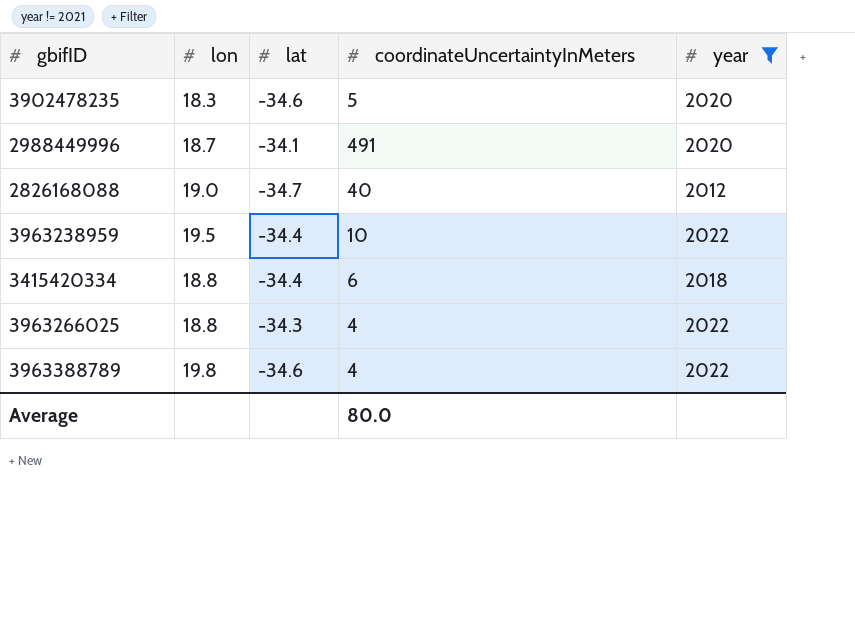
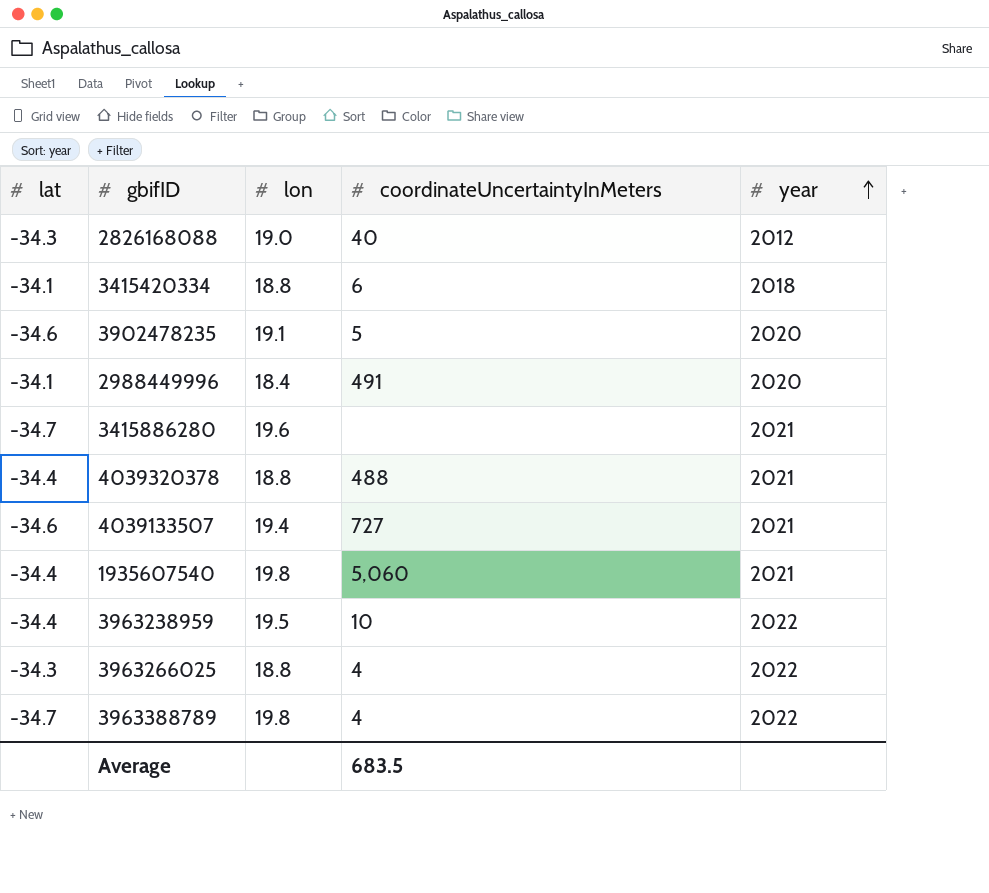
filter: year != 2021 -> none
row order: none -> year ascending
column lat | position: 3 -> 1
2826168088 | lat: -34.7 -> -34.3
3415420334 | lat: -34.4 -> -34.1
3902478235 | lon: 18.3 -> 19.1
2988449996 | lon: 18.7 -> 18.4
3963388789 | lat: -34.6 -> -34.7
Average | coordinateUncertaintyInMeters: 80.0 -> 683.5

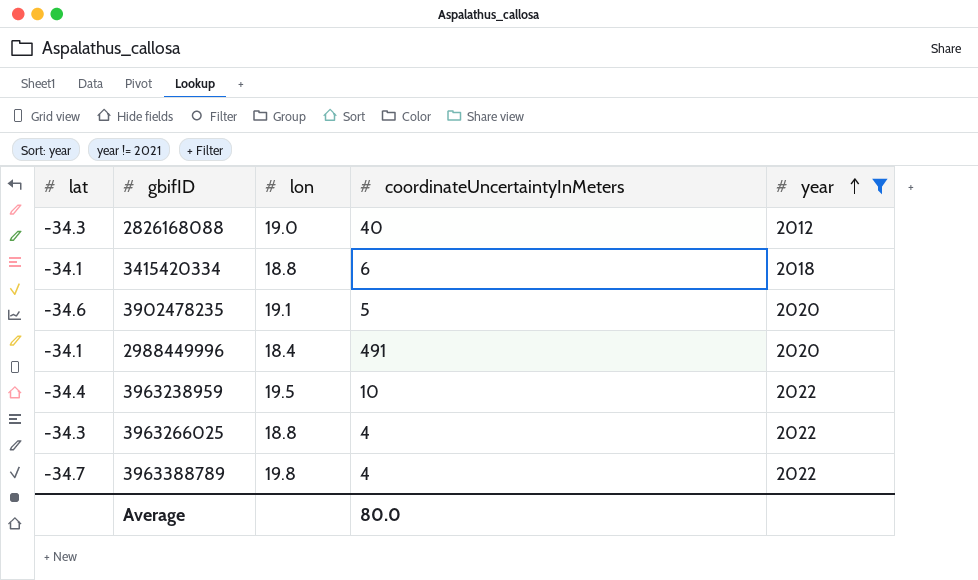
filter: none -> year != 2021
Average | coordinateUncertaintyInMeters: 683.5 -> 80.0

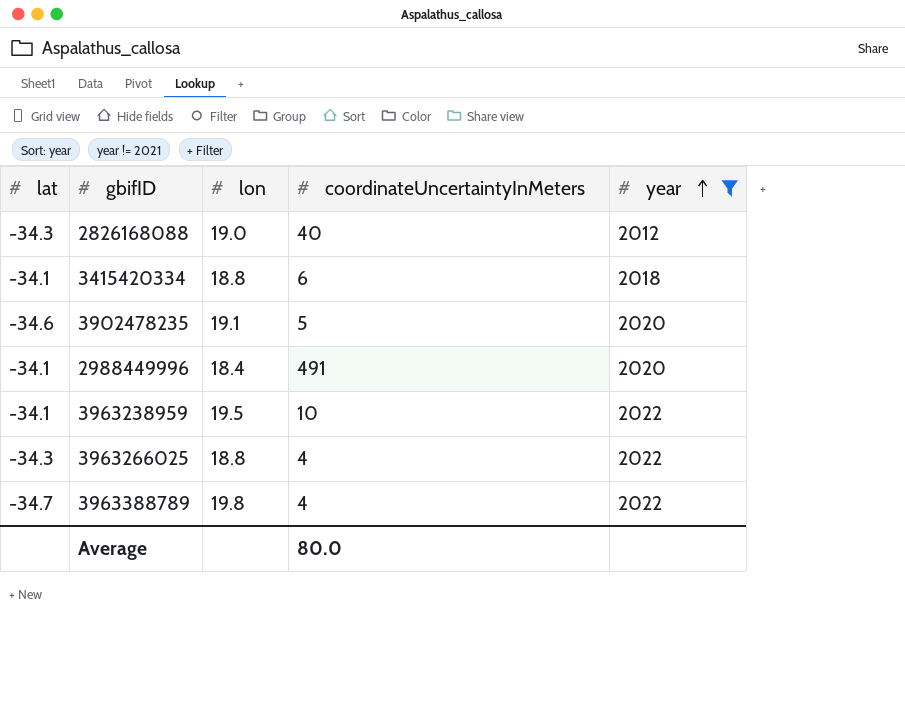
3963238959 | lat: -34.4 -> -34.1

